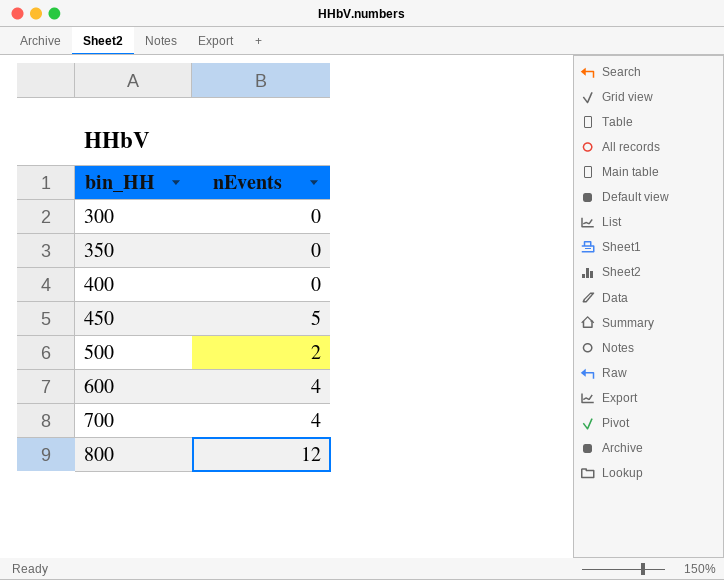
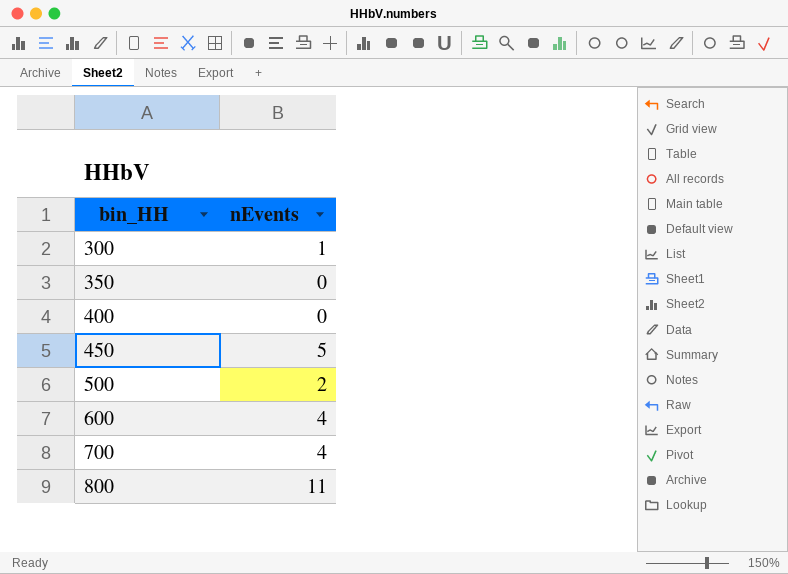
300 | nEvents: 0 -> 1
800 | nEvents: 12 -> 11

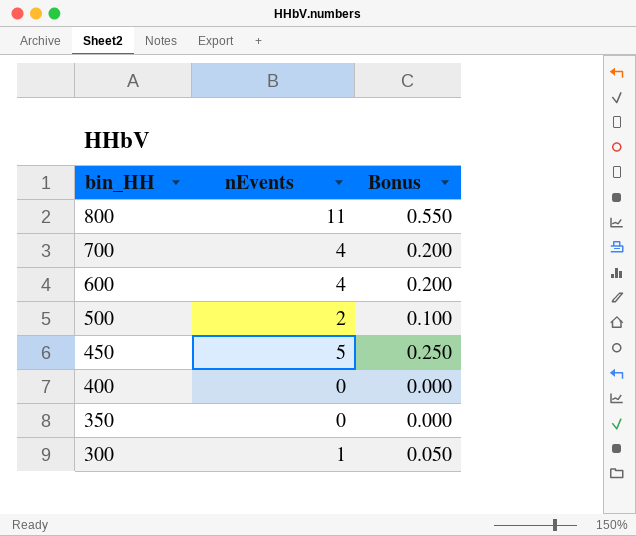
row order: bin_HH ascending -> bin_HH descending
column Bonus | formula: none -> [nEvents] * 0.05

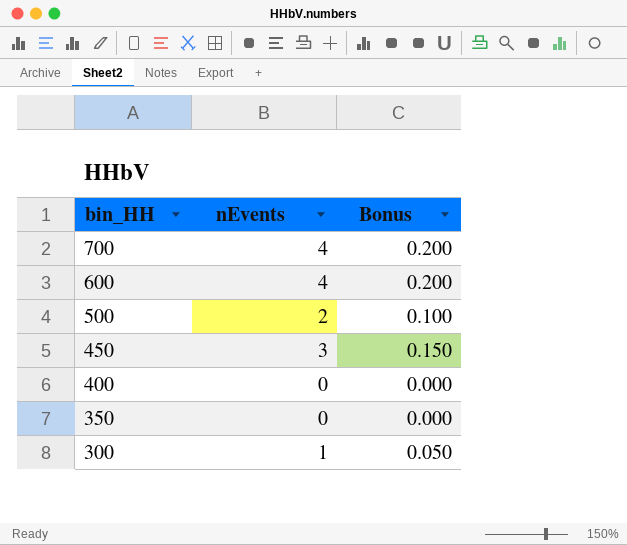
row 800: 11 | 0.550 -> none
450 | nEvents: 5 -> 3
450 | Bonus: 0.250 -> 0.150

